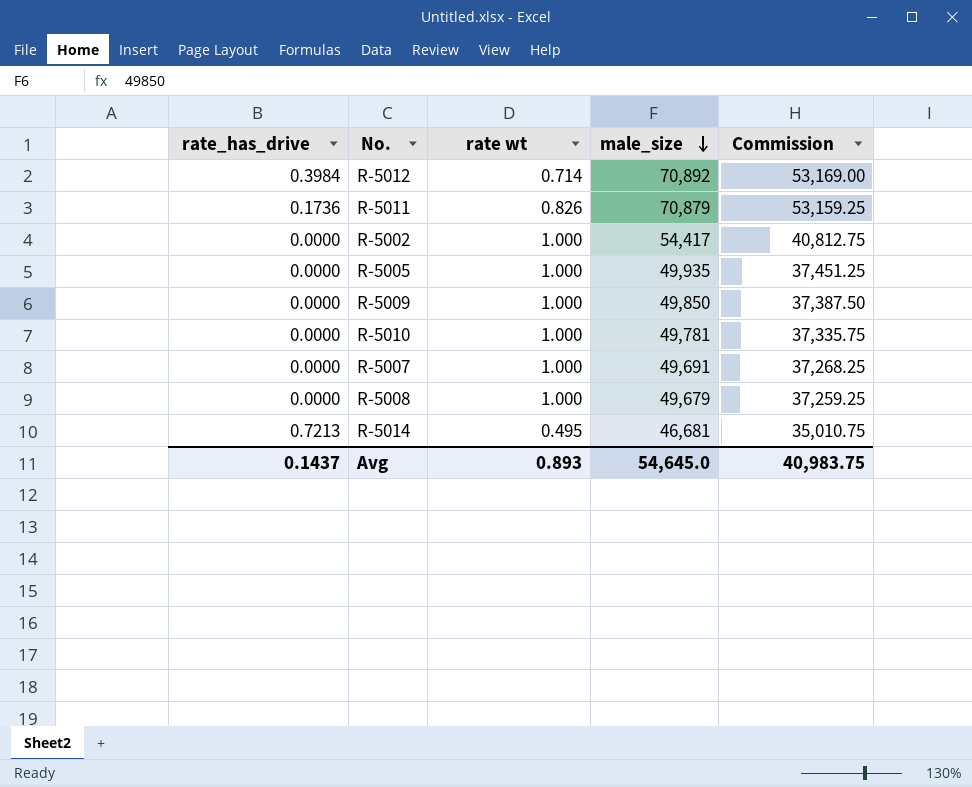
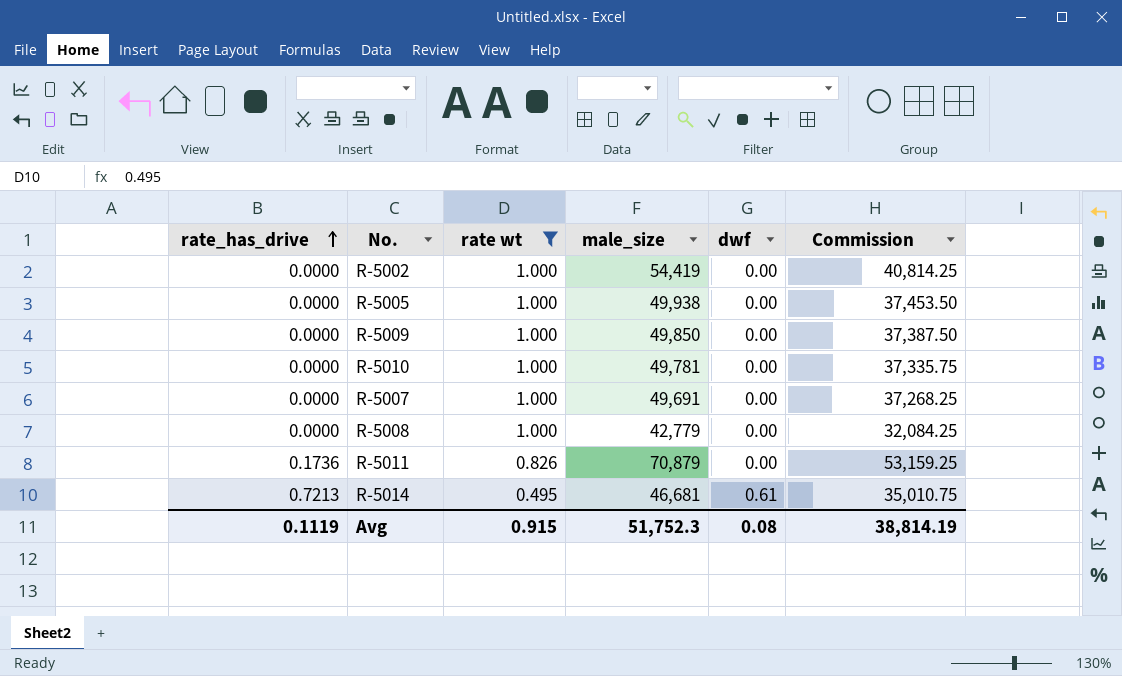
filter: none -> rate wt != 0.714
row order: male_size descending -> rate_has_drive ascending
column dwf | position: none -> 5
R-5002 | male_size: 54,417 -> 54,419
R-5002 | Commission: 40,812.75 -> 40,814.25
R-5005 | male_size: 49,935 -> 49,938
R-5005 | Commission: 37,451.25 -> 37,453.50
R-5008 | male_size: 49,679 -> 42,779
R-5008 | Commission: 37,259.25 -> 32,084.25
Avg | rate_has_drive: 0.1437 -> 0.1119
Avg | rate wt: 0.893 -> 0.915
Avg | male_size: 54,645.0 -> 51,752.3
Avg | Commission: 40,983.75 -> 38,814.19

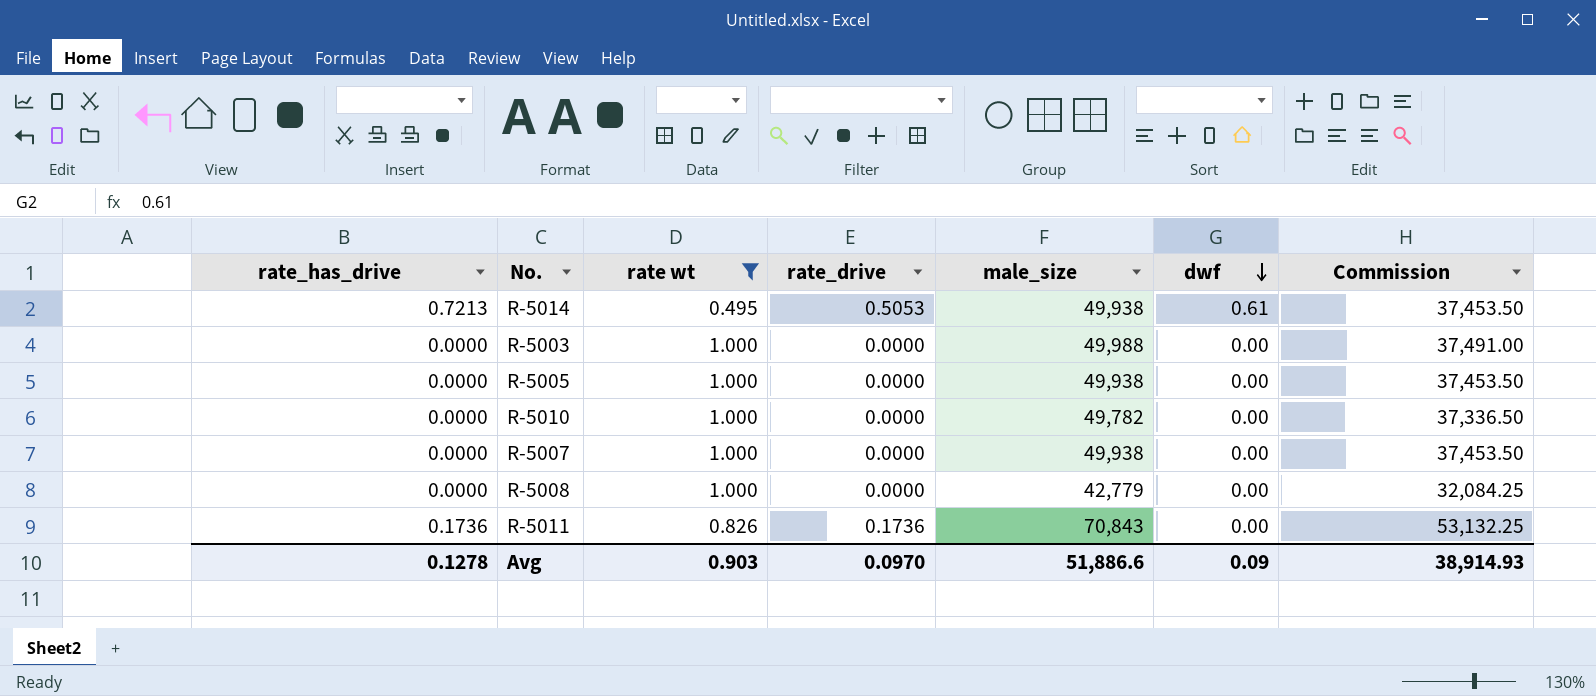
row order: rate_has_drive ascending -> dwf descending
column rate_drive | position: none -> 4
row R-5002: 0.0000 | 1.000 | 54,419 | 0.00 | 40,814.25 -> none
row R-5009: 0.0000 | 1.000 | 49,850 | 0.00 | 37,387.50 -> none
R-5014 | male_size: 46,681 -> 49,938
R-5014 | Commission: 35,010.75 -> 37,453.50
row R-5003: none -> 0.0000 | 1.000 | 0.0000 | 49,988 | 0.00 | 37,491.00
R-5010 | male_size: 49,781 -> 49,782
R-5010 | Commission: 37,335.75 -> 37,336.50
R-5007 | male_size: 49,691 -> 49,938
R-5007 | Commission: 37,268.25 -> 37,453.50
R-5011 | male_size: 70,879 -> 70,843
R-5011 | Commission: 53,159.25 -> 53,132.25
Avg | rate_has_drive: 0.1119 -> 0.1278
Avg | rate wt: 0.915 -> 0.903
Avg | male_size: 51,752.3 -> 51,886.6
Avg | dwf: 0.08 -> 0.09
Avg | Commission: 38,814.19 -> 38,914.93

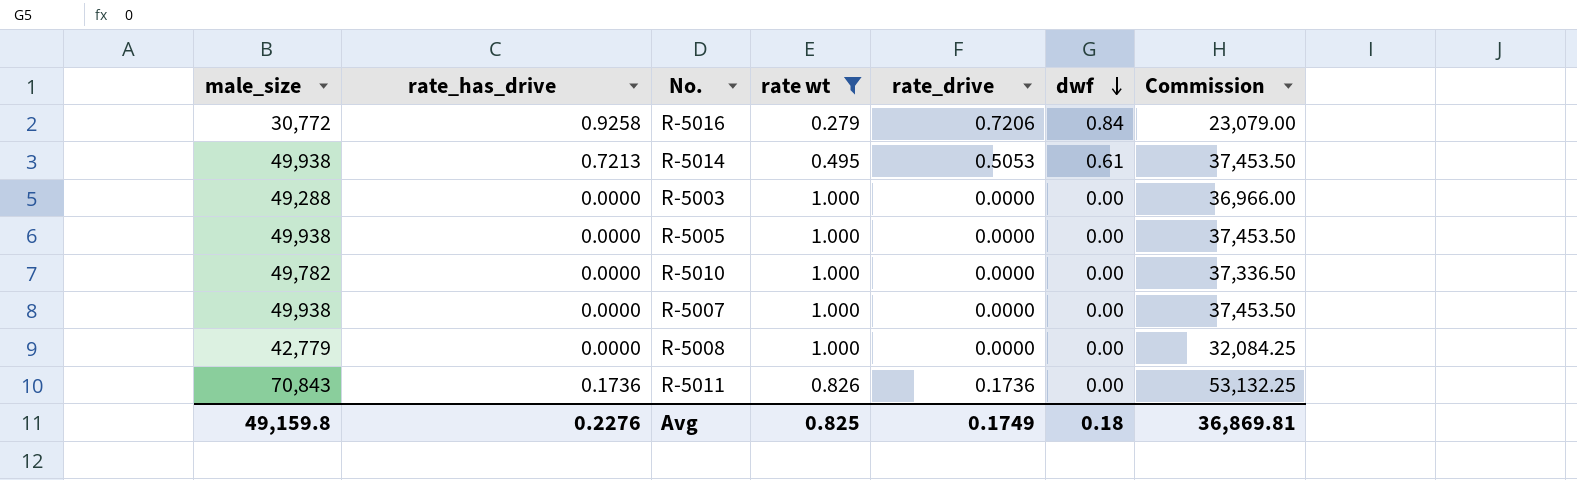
column male_size | position: 5 -> 1
row R-5016: none -> 30,772 | 0.9258 | 0.279 | 0.7206 | 0.84 | 23,079.00
R-5003 | male_size: 49,988 -> 49,288
R-5003 | Commission: 37,491.00 -> 36,966.00
Avg | male_size: 51,886.6 -> 49,159.8
Avg | rate_has_drive: 0.1278 -> 0.2276
Avg | rate wt: 0.903 -> 0.825
Avg | rate_drive: 0.0970 -> 0.1749
Avg | dwf: 0.09 -> 0.18
Avg | Commission: 38,914.93 -> 36,869.81

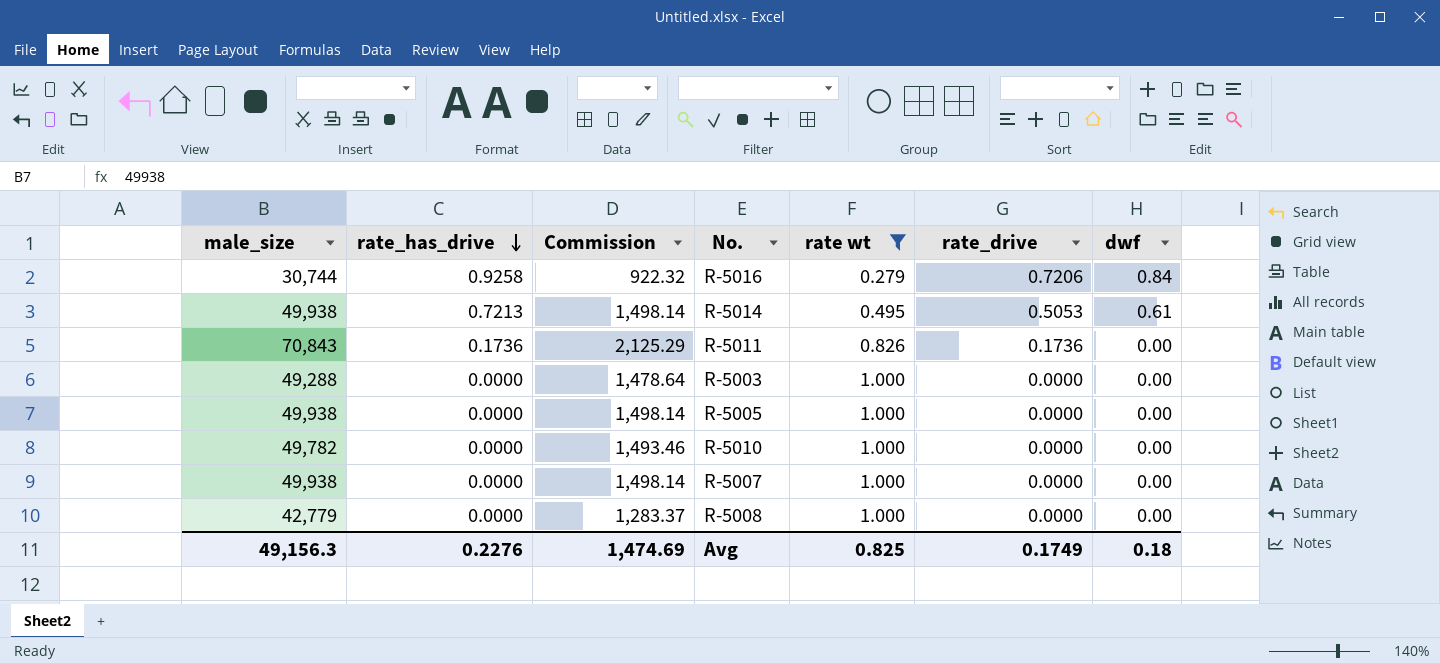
row order: dwf descending -> rate_has_drive descending
column Commission | formula: [male_size] * 0.75 -> [male_size] * 0.03
column Commission | position: 7 -> 3
R-5016 | male_size: 30,772 -> 30,744
Avg | male_size: 49,159.8 -> 49,156.3
Avg | Commission: 36,869.81 -> 1,474.69

